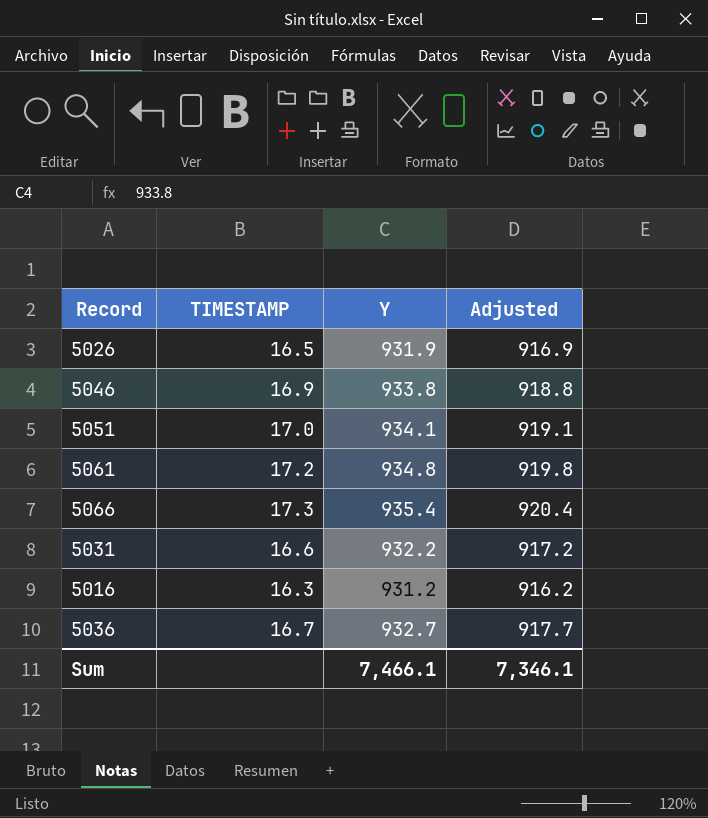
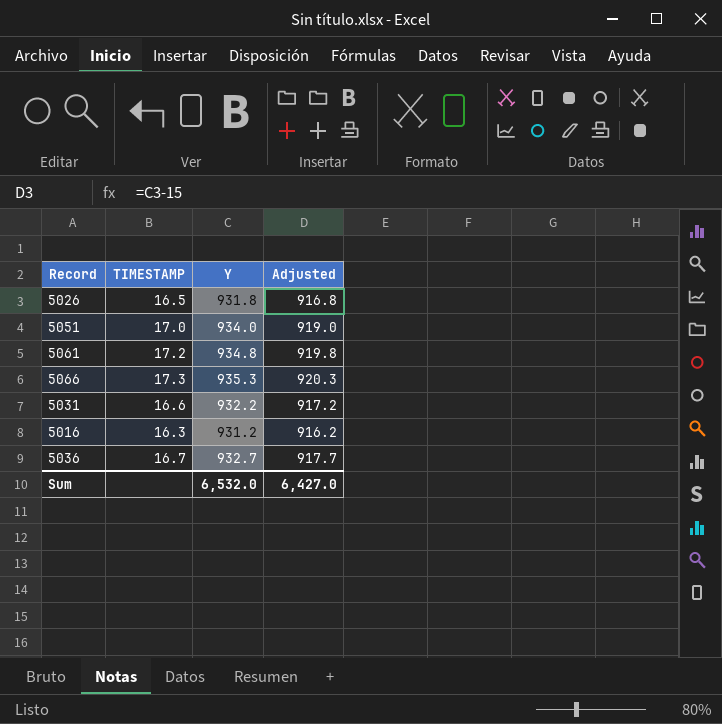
row 5046: 16.9 | 933.8 | 918.8 -> none
5026 | Y: 931.9 -> 931.8
5026 | Adjusted: 916.9 -> 916.8
5051 | Y: 934.1 -> 934.0
5051 | Adjusted: 919.1 -> 919.0
5066 | Y: 935.4 -> 935.3
5066 | Adjusted: 920.4 -> 920.3
Sum | Y: 7,466.1 -> 6,532.0
Sum | Adjusted: 7,346.1 -> 6,427.0

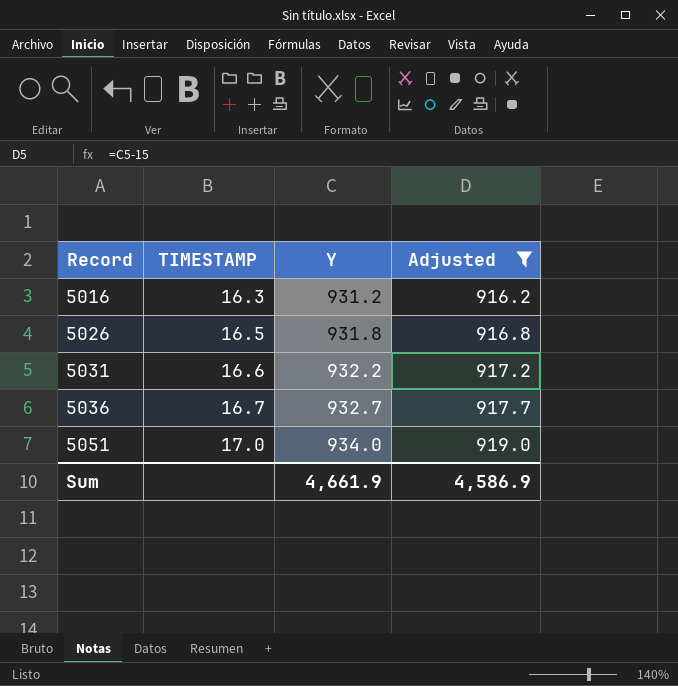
filter: none -> Adjusted <= 919.0
row order: none -> Record ascending
Sum | Y: 6,532.0 -> 4,661.9
Sum | Adjusted: 6,427.0 -> 4,586.9

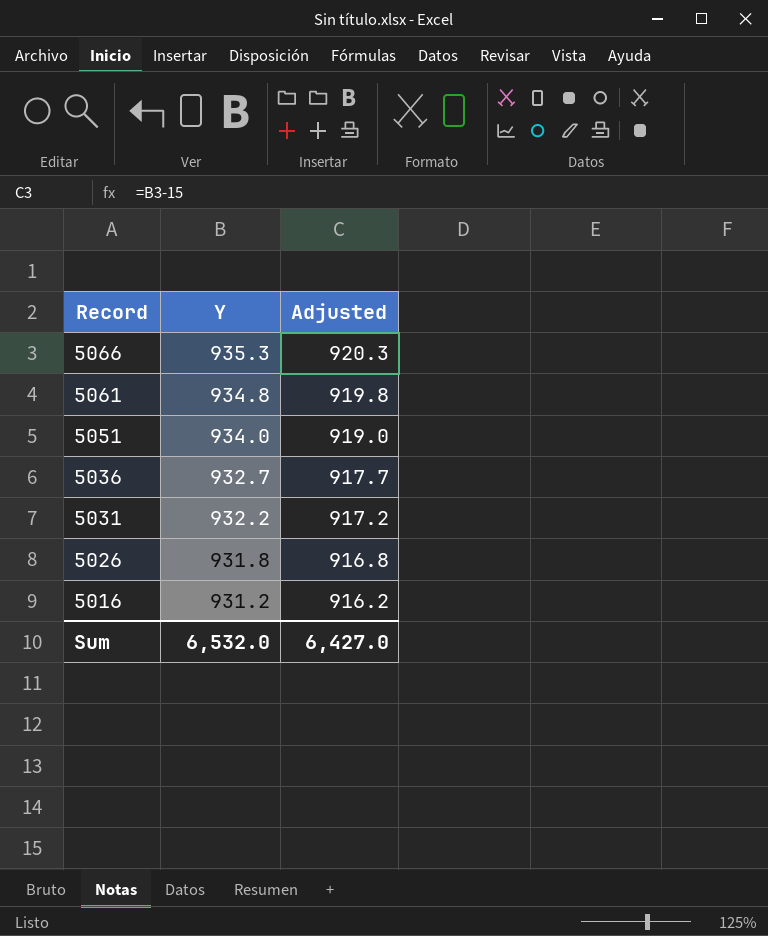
filter: Adjusted <= 919.0 -> none
row order: Record ascending -> Record descending
column TIMESTAMP | position: 2 -> none
Sum | Y: 4,661.9 -> 6,532.0
Sum | Adjusted: 4,586.9 -> 6,427.0

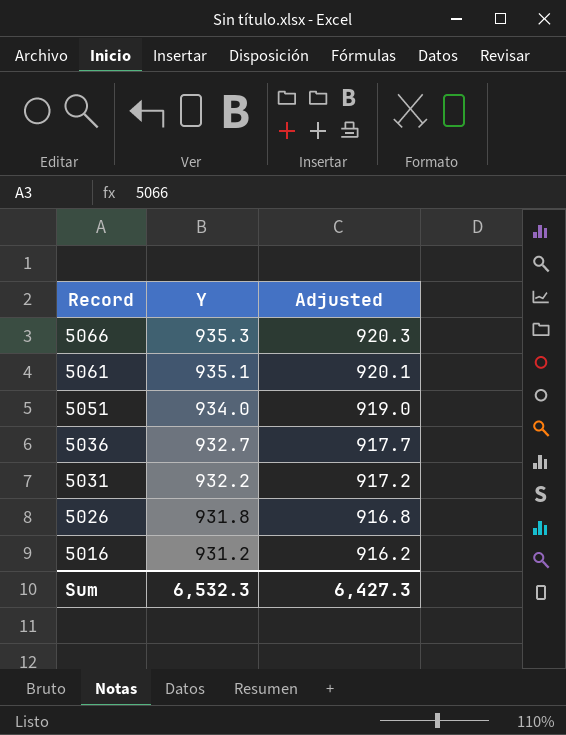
5061 | Y: 934.8 -> 935.1
5061 | Adjusted: 919.8 -> 920.1
Sum | Y: 6,532.0 -> 6,532.3
Sum | Adjusted: 6,427.0 -> 6,427.3

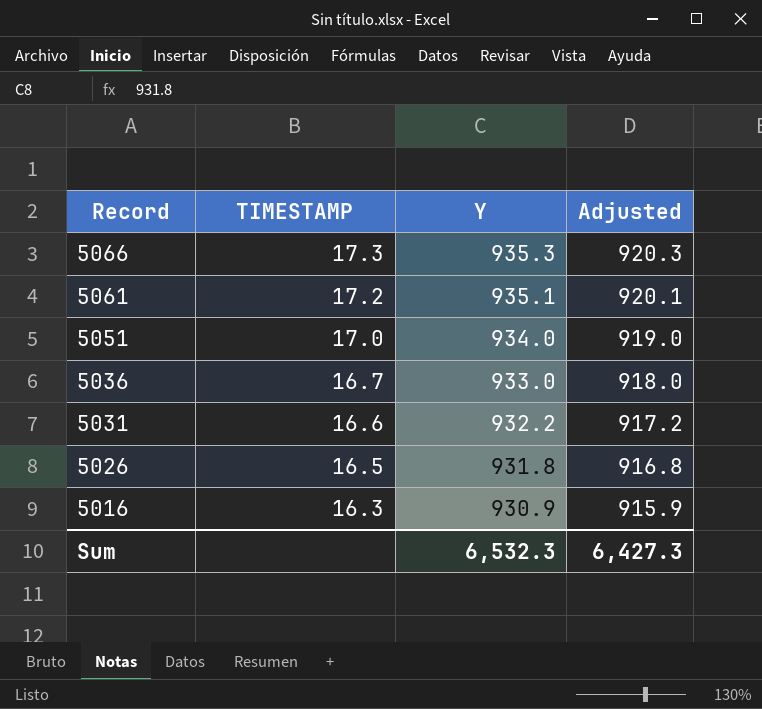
column TIMESTAMP | position: none -> 2
5036 | Y: 932.7 -> 933.0
5036 | Adjusted: 917.7 -> 918.0
5016 | Y: 931.2 -> 930.9
5016 | Adjusted: 916.2 -> 915.9

